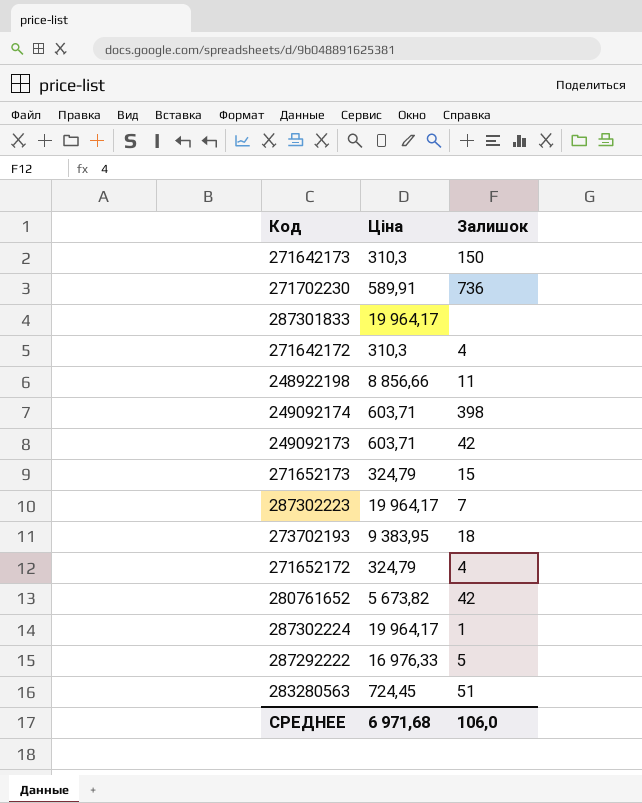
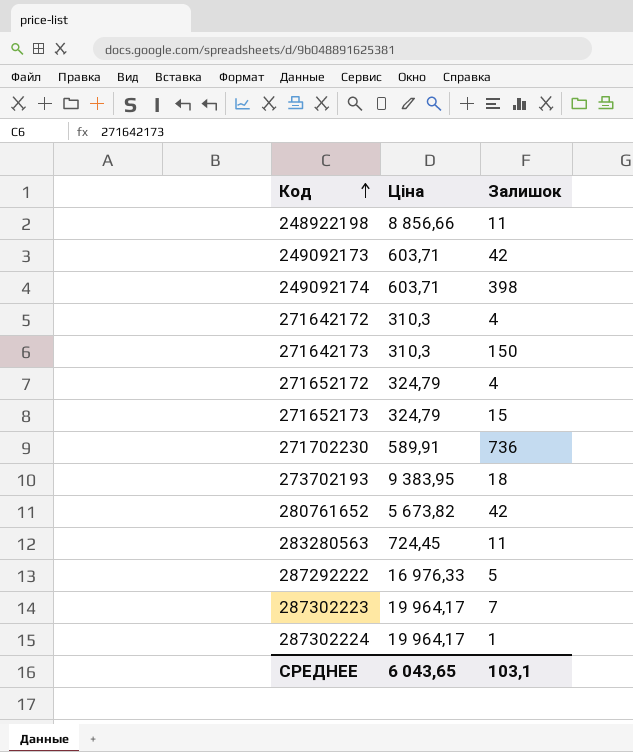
row order: none -> Код ascending
row 287301833: 19 964,17 | none -> none
283280563 | Залишок: 51 -> 11
СРЕДНЕЕ | Ціна: 6 971,68 -> 6 043,65
СРЕДНЕЕ | Залишок: 106,0 -> 103,1

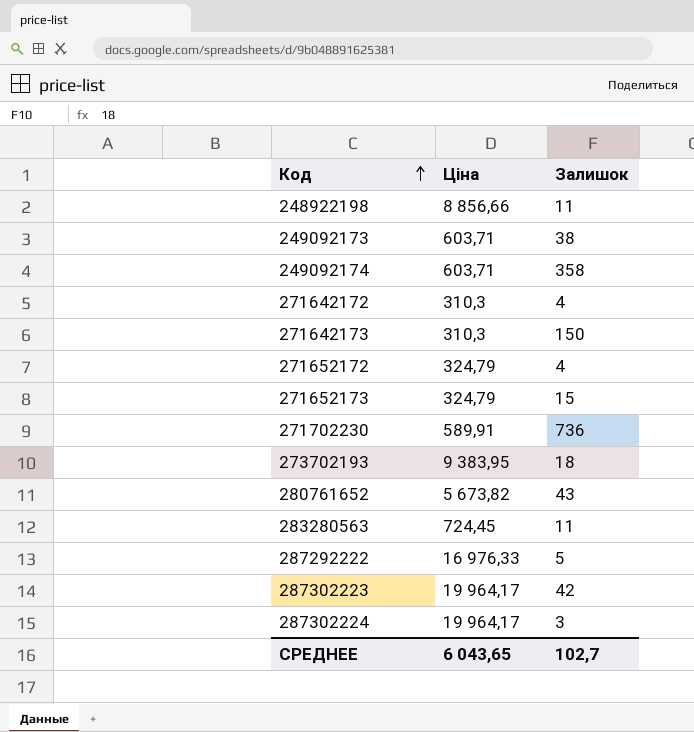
249092173 | Залишок: 42 -> 38
249092174 | Залишок: 398 -> 358
280761652 | Залишок: 42 -> 43
287302223 | Залишок: 7 -> 42
287302224 | Залишок: 1 -> 3
СРЕДНЕЕ | Залишок: 103,1 -> 102,7

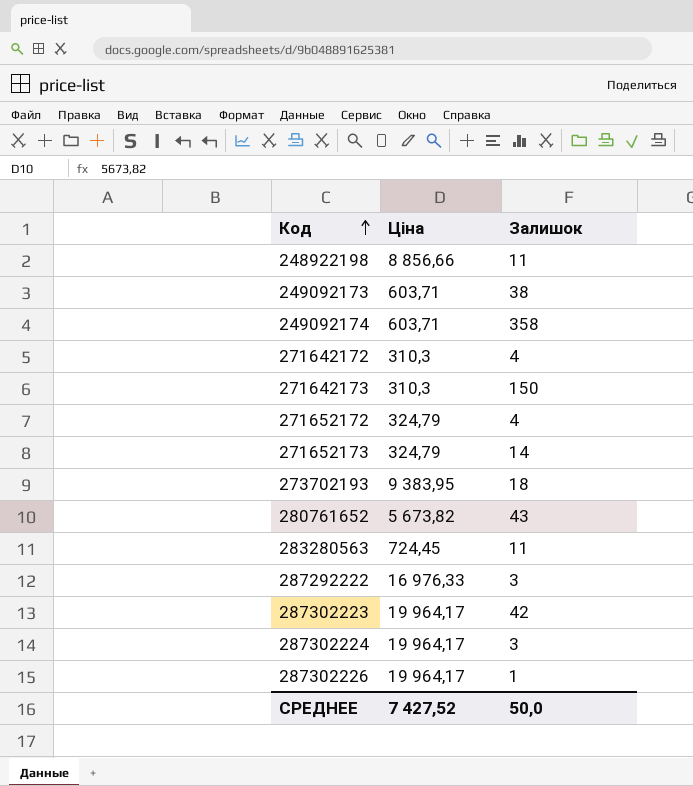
row 271702230: 589,91 | 736 -> none
271652173 | Залишок: 15 -> 14
287292222 | Залишок: 5 -> 3
row 287302226: none -> 19 964,17 | 1
СРЕДНЕЕ | Ціна: 6 043,65 -> 7 427,52
СРЕДНЕЕ | Залишок: 102,7 -> 50,0

